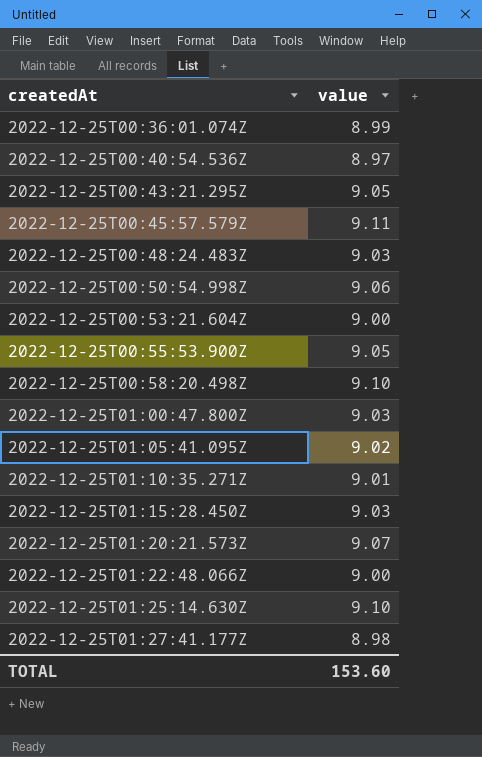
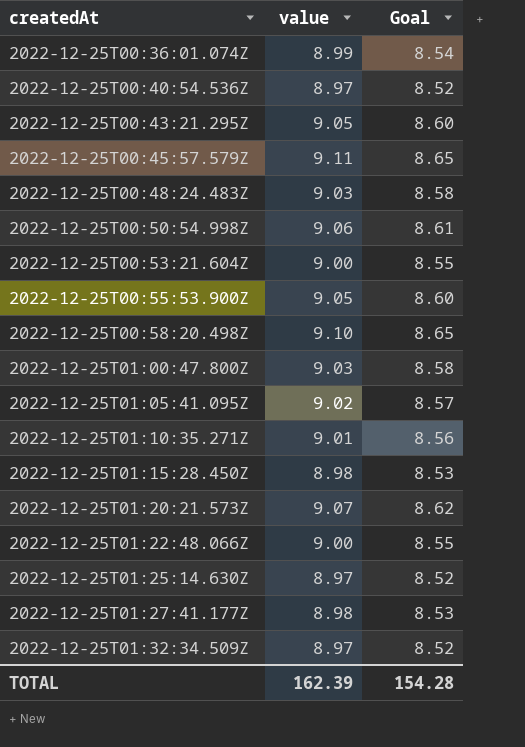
column Goal | formula: none -> [value] * 0.95
2022-12-25T01:15:28.450Z | value: 9.03 -> 8.98
2022-12-25T01:25:14.630Z | value: 9.10 -> 8.97
row 2022-12-25T01:32:34.509Z: none -> 8.97 | 8.52
TOTAL | value: 153.60 -> 162.39

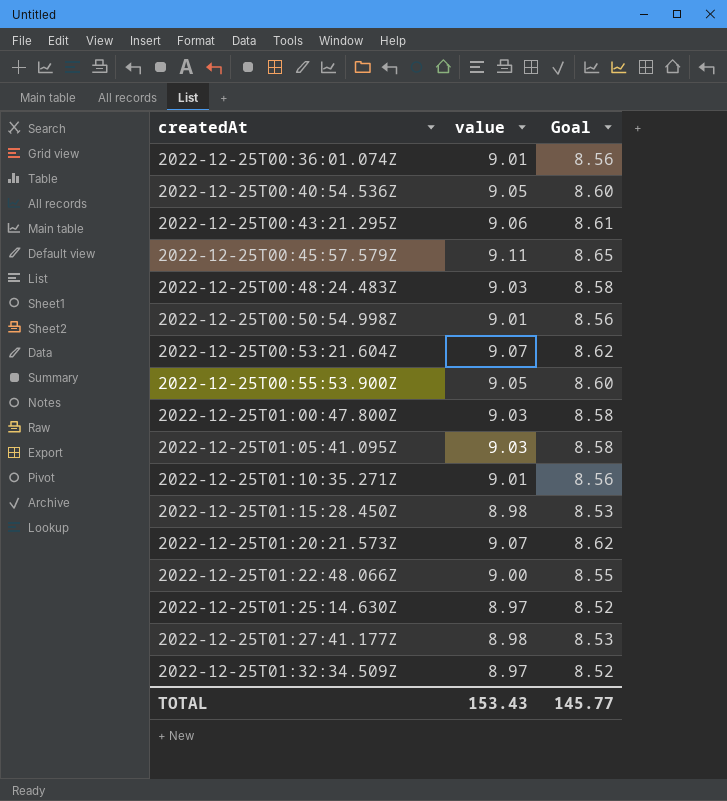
row 2022-12-25T00:58:20.498Z: 9.10 | 8.65 -> none
2022-12-25T00:36:01.074Z | value: 8.99 -> 9.01
2022-12-25T00:36:01.074Z | Goal: 8.54 -> 8.56
2022-12-25T00:40:54.536Z | value: 8.97 -> 9.05
2022-12-25T00:40:54.536Z | Goal: 8.52 -> 8.60
2022-12-25T00:43:21.295Z | value: 9.05 -> 9.06
2022-12-25T00:43:21.295Z | Goal: 8.60 -> 8.61
2022-12-25T00:50:54.998Z | value: 9.06 -> 9.01
2022-12-25T00:50:54.998Z | Goal: 8.61 -> 8.56
2022-12-25T00:53:21.604Z | value: 9.00 -> 9.07
2022-12-25T00:53:21.604Z | Goal: 8.55 -> 8.62
2022-12-25T01:05:41.095Z | value: 9.02 -> 9.03
2022-12-25T01:05:41.095Z | Goal: 8.57 -> 8.58
TOTAL | value: 162.39 -> 153.43
TOTAL | Goal: 154.28 -> 145.77

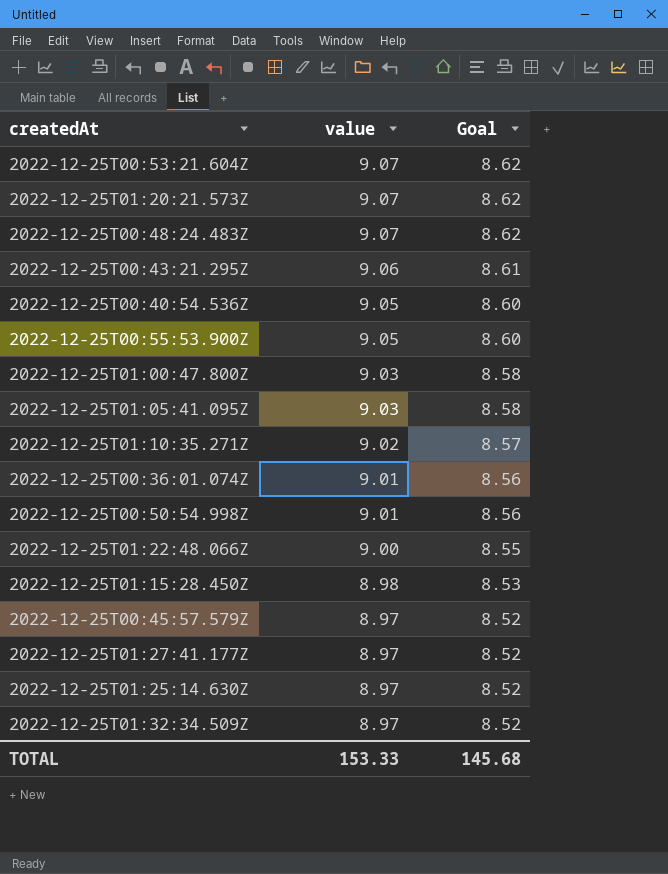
row order: createdAt ascending -> value descending
2022-12-25T00:48:24.483Z | value: 9.03 -> 9.07
2022-12-25T00:48:24.483Z | Goal: 8.58 -> 8.62
2022-12-25T01:10:35.271Z | value: 9.01 -> 9.02
2022-12-25T01:10:35.271Z | Goal: 8.56 -> 8.57
2022-12-25T00:45:57.579Z | value: 9.11 -> 8.97
2022-12-25T00:45:57.579Z | Goal: 8.65 -> 8.52
2022-12-25T01:27:41.177Z | value: 8.98 -> 8.97
2022-12-25T01:27:41.177Z | Goal: 8.53 -> 8.52
TOTAL | value: 153.43 -> 153.33
TOTAL | Goal: 145.77 -> 145.68

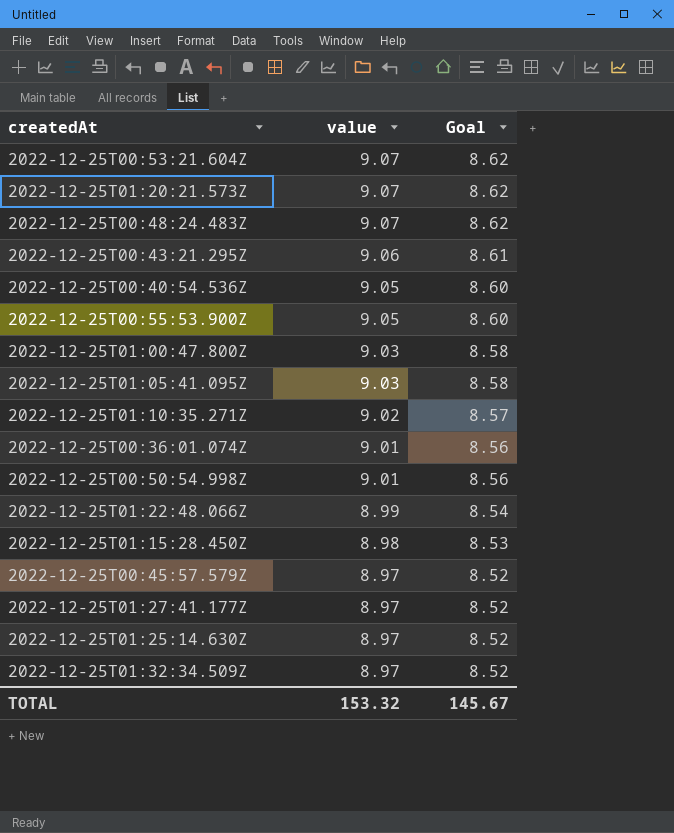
2022-12-25T01:22:48.066Z | value: 9.00 -> 8.99
2022-12-25T01:22:48.066Z | Goal: 8.55 -> 8.54
TOTAL | value: 153.33 -> 153.32
TOTAL | Goal: 145.68 -> 145.67

